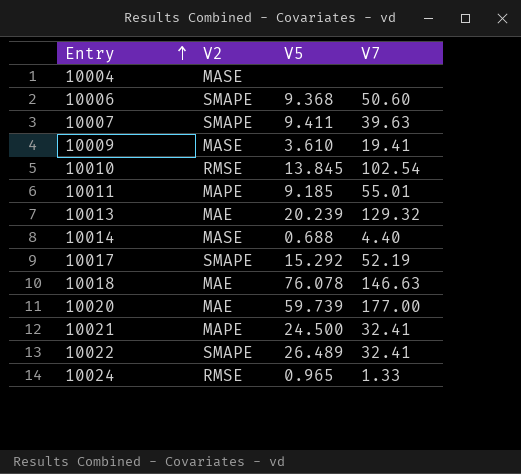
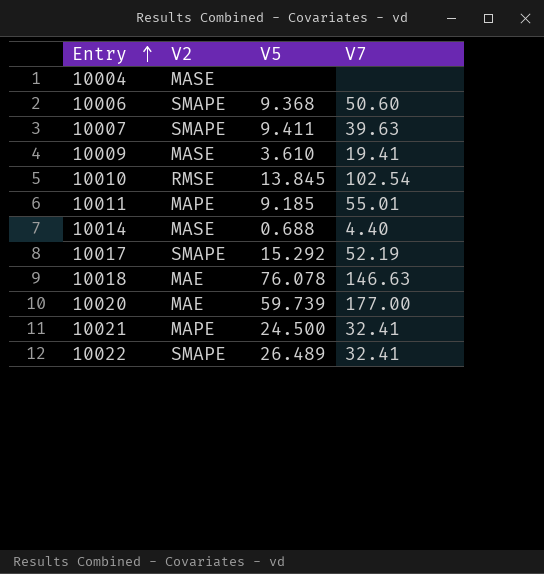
row 10013: MAE | 20.239 | 129.32 -> none
row 10024: RMSE | 0.965 | 1.33 -> none

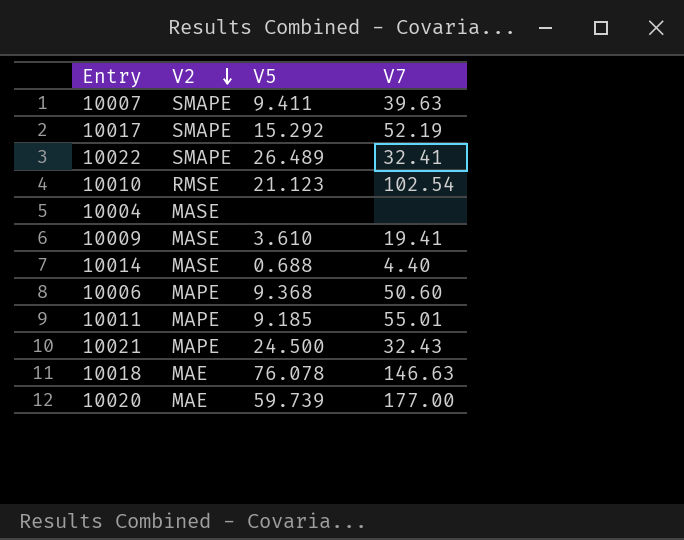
row order: Entry ascending -> V2 descending
10010 | V5: 13.845 -> 21.123
10006 | V2: SMAPE -> MAPE
10021 | V7: 32.41 -> 32.43

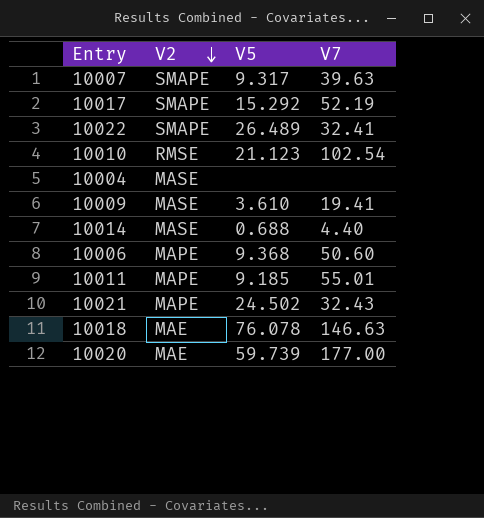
10007 | V5: 9.411 -> 9.317
10021 | V5: 24.500 -> 24.502

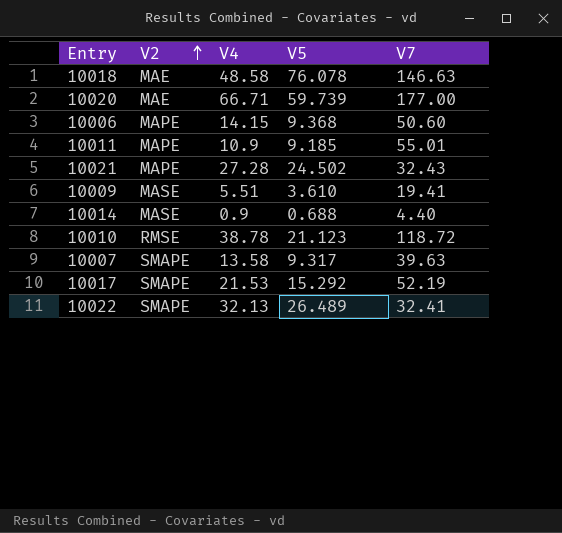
row order: V2 descending -> V2 ascending
column V4 | position: none -> 3
row 10004: MASE | none | none -> none
10010 | V7: 102.54 -> 118.72

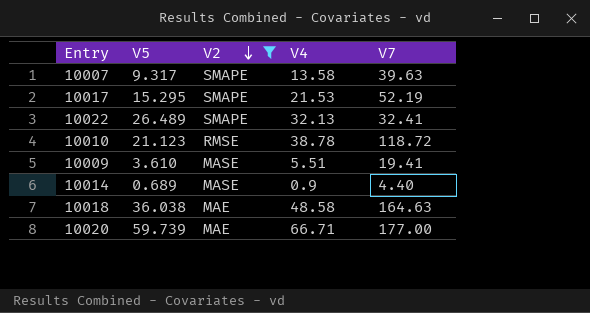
filter: none -> V2 != MAPE
row order: V2 ascending -> V2 descending
column V5 | position: 4 -> 2
10017 | V5: 15.292 -> 15.295
10014 | V5: 0.688 -> 0.689
10018 | V5: 76.078 -> 36.038
10018 | V7: 146.63 -> 164.63

